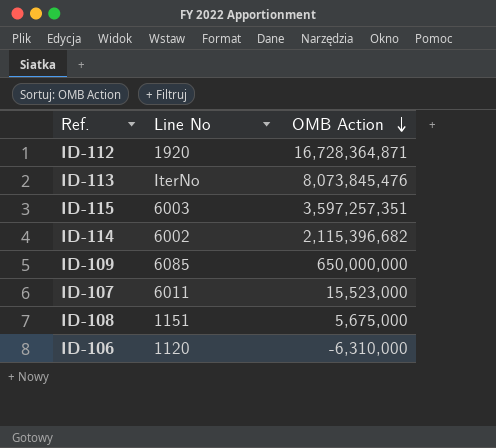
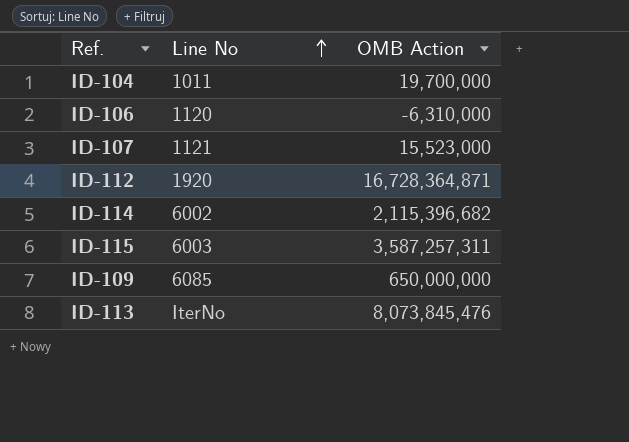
row order: OMB Action descending -> Line No ascending
row ID-108: 1151 | 5,675,000 -> none
row ID-104: none -> 1011 | 19,700,000
ID-107 | Line No: 6011 -> 1121
ID-115 | OMB Action: 3,597,257,351 -> 3,587,257,311

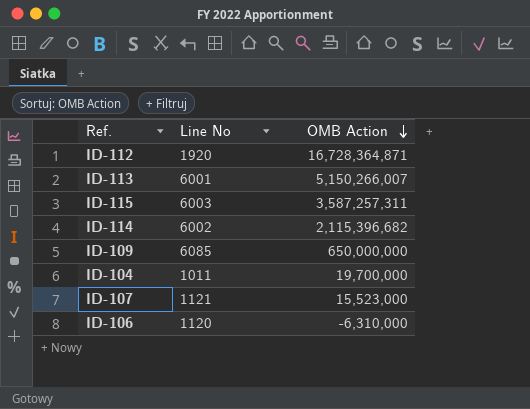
row order: Line No ascending -> OMB Action descending
ID-113 | Line No: IterNo -> 6001
ID-113 | OMB Action: 8,073,845,476 -> 5,150,266,007

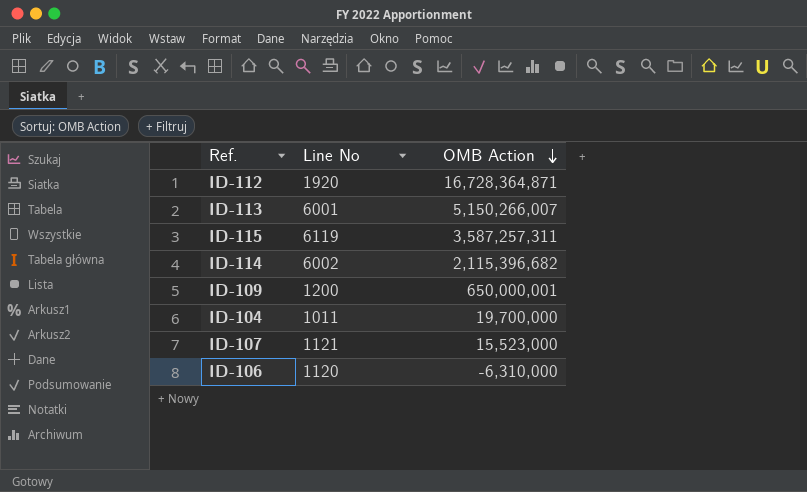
ID-115 | Line No: 6003 -> 6119
ID-109 | Line No: 6085 -> 1200
ID-109 | OMB Action: 650,000,000 -> 650,000,001

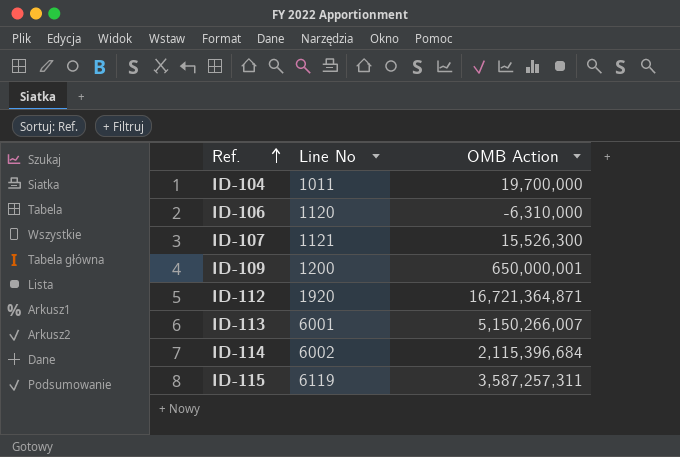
row order: OMB Action descending -> Ref. ascending
ID-107 | OMB Action: 15,523,000 -> 15,526,300
ID-112 | OMB Action: 16,728,364,871 -> 16,721,364,871
ID-114 | OMB Action: 2,115,396,682 -> 2,115,396,684

